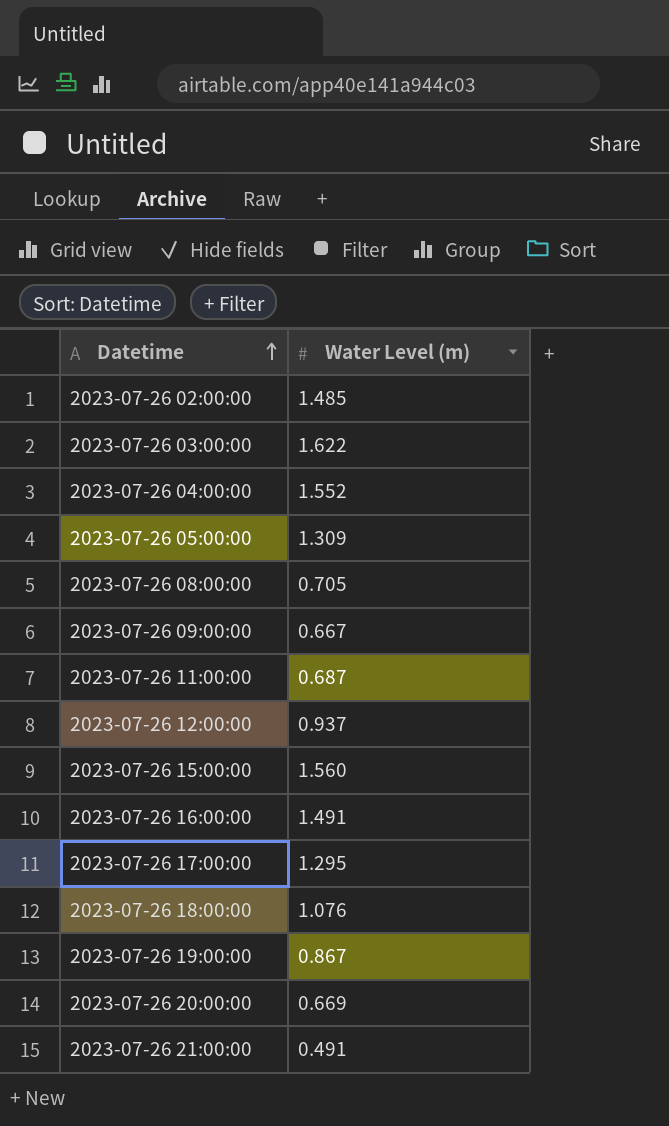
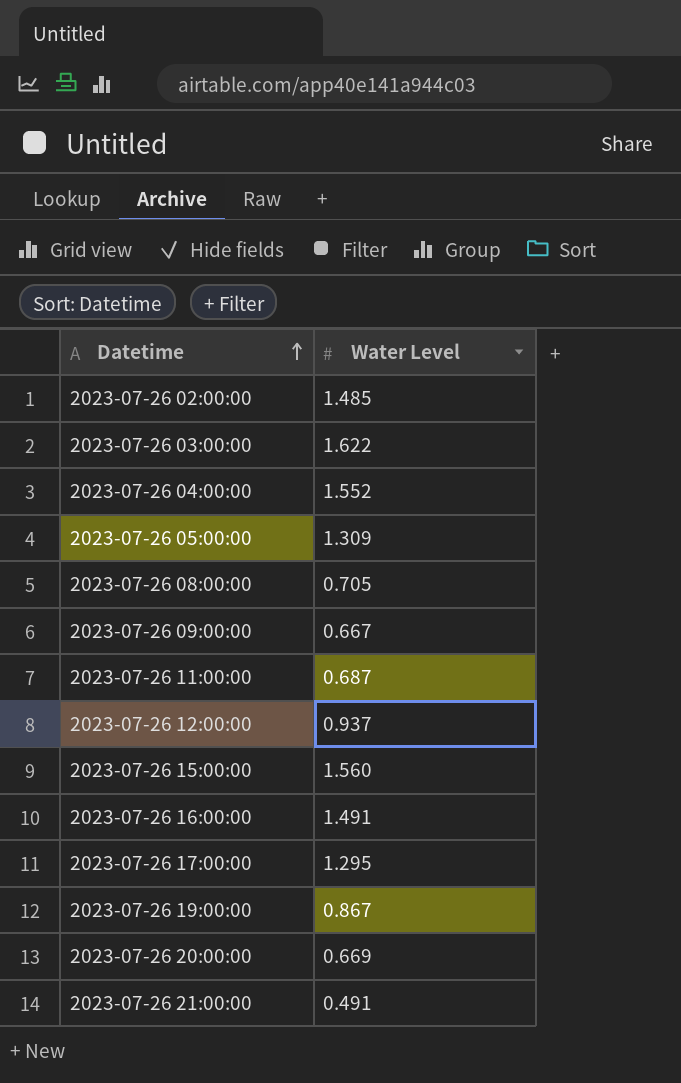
column name: Water Level (m) -> Water Level
row 2023-07-26 18:00:00: 1.076 -> none

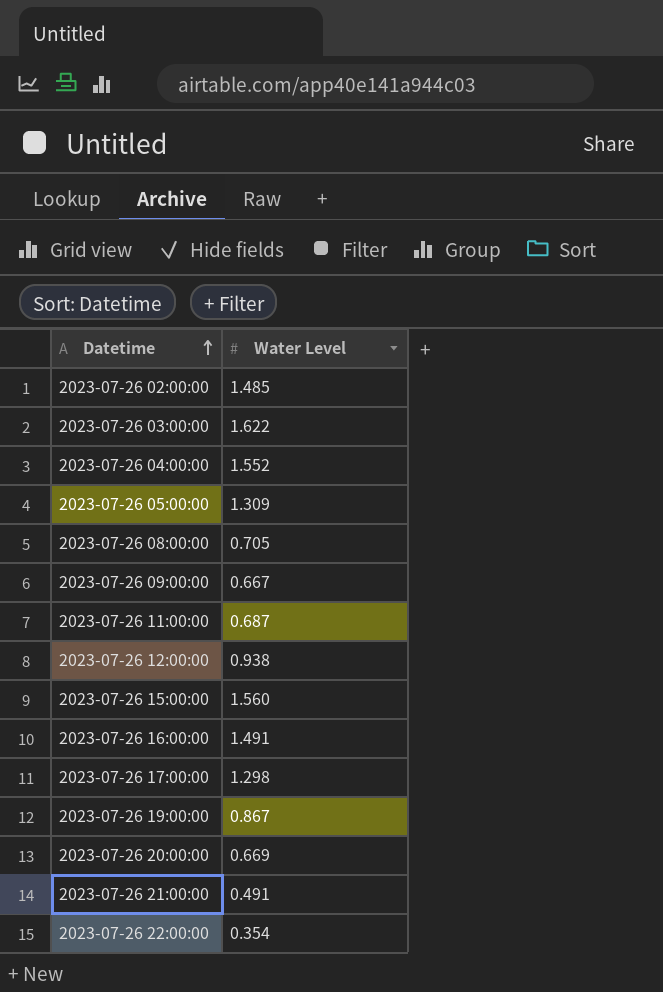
2023-07-26 12:00:00 | Water Level: 0.937 -> 0.938
2023-07-26 17:00:00 | Water Level: 1.295 -> 1.298
row 2023-07-26 22:00:00: none -> 0.354

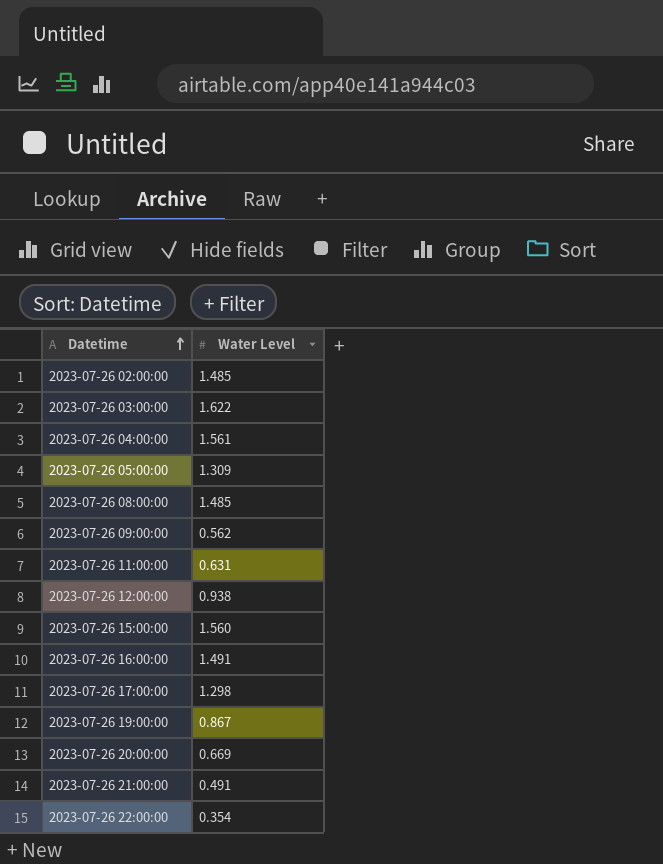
2023-07-26 04:00:00 | Water Level: 1.552 -> 1.561
2023-07-26 08:00:00 | Water Level: 0.705 -> 1.485
2023-07-26 09:00:00 | Water Level: 0.667 -> 0.562
2023-07-26 11:00:00 | Water Level: 0.687 -> 0.631

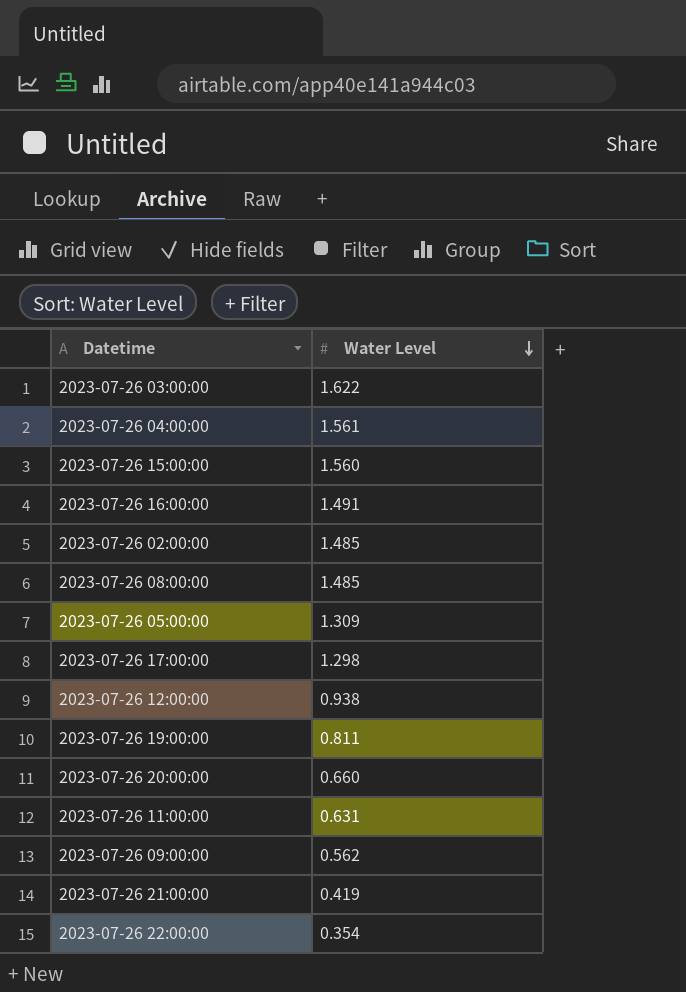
row order: Datetime ascending -> Water Level descending
2023-07-26 19:00:00 | Water Level: 0.867 -> 0.811
2023-07-26 20:00:00 | Water Level: 0.669 -> 0.660
2023-07-26 21:00:00 | Water Level: 0.491 -> 0.419

